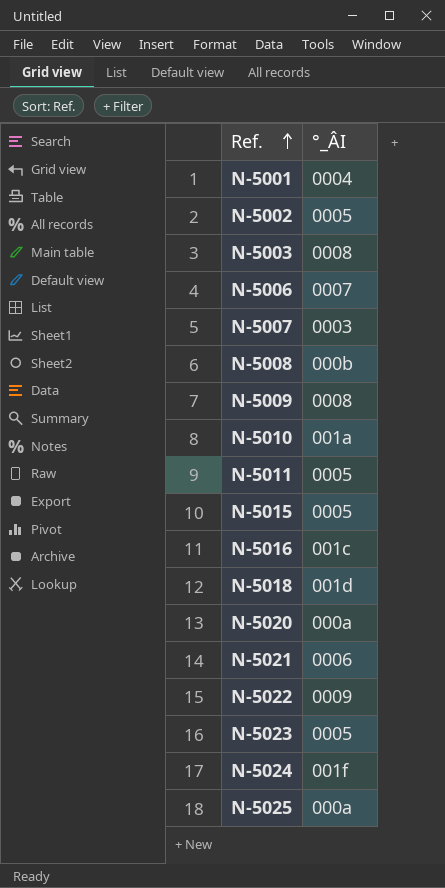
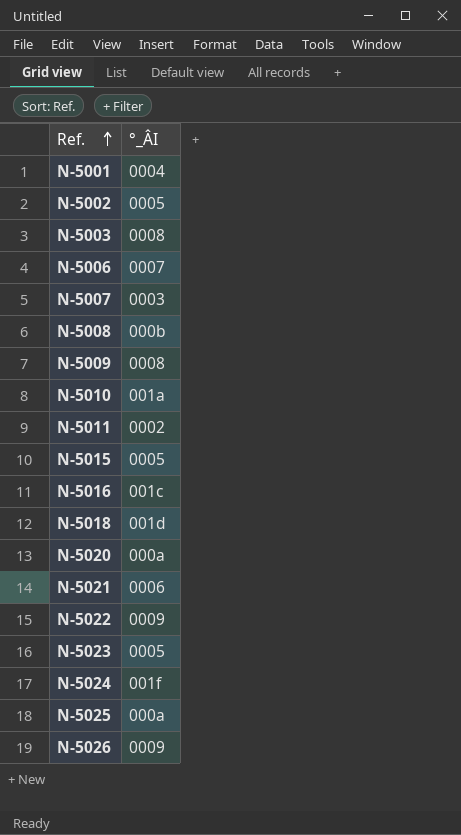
N-5011 | °_ÂI: 0005 -> 0002
row N-5026: none -> 0009

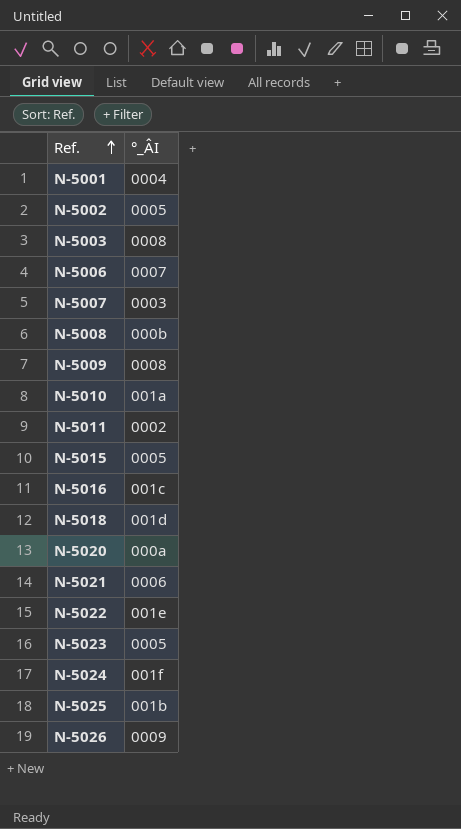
N-5022 | °_ÂI: 0009 -> 001e
N-5025 | °_ÂI: 000a -> 001b

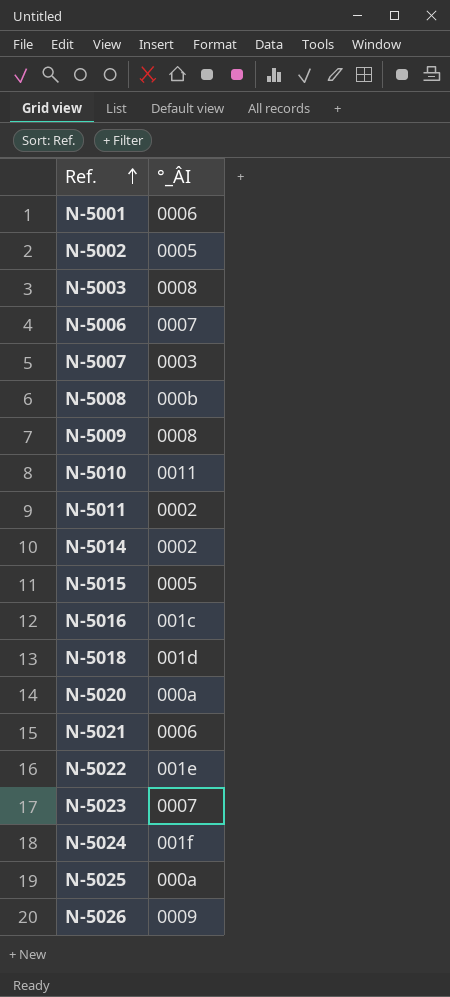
N-5001 | °_ÂI: 0004 -> 0006
N-5010 | °_ÂI: 001a -> 0011
row N-5014: none -> 0002
N-5023 | °_ÂI: 0005 -> 0007
N-5025 | °_ÂI: 001b -> 000a

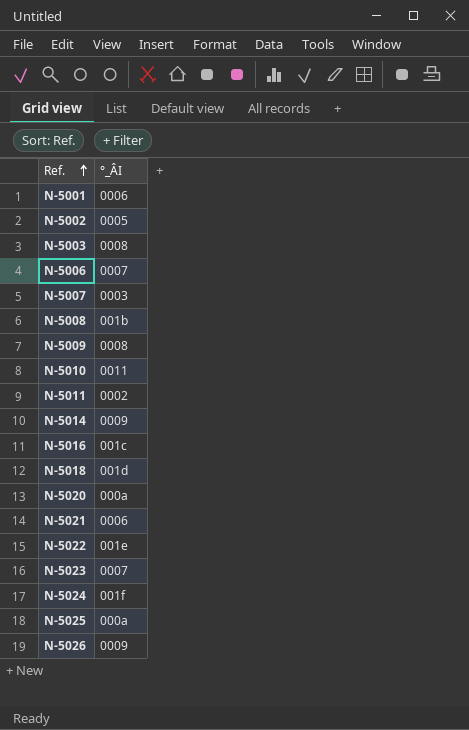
row N-5015: 0005 -> none
N-5008 | °_ÂI: 000b -> 001b
N-5014 | °_ÂI: 0002 -> 0009

